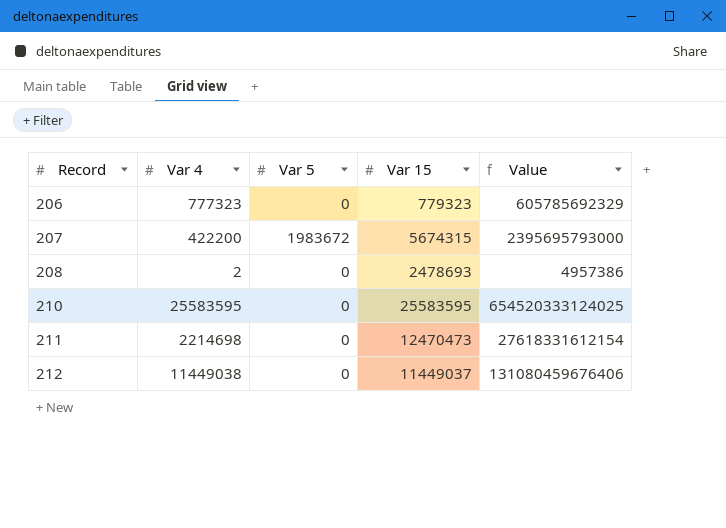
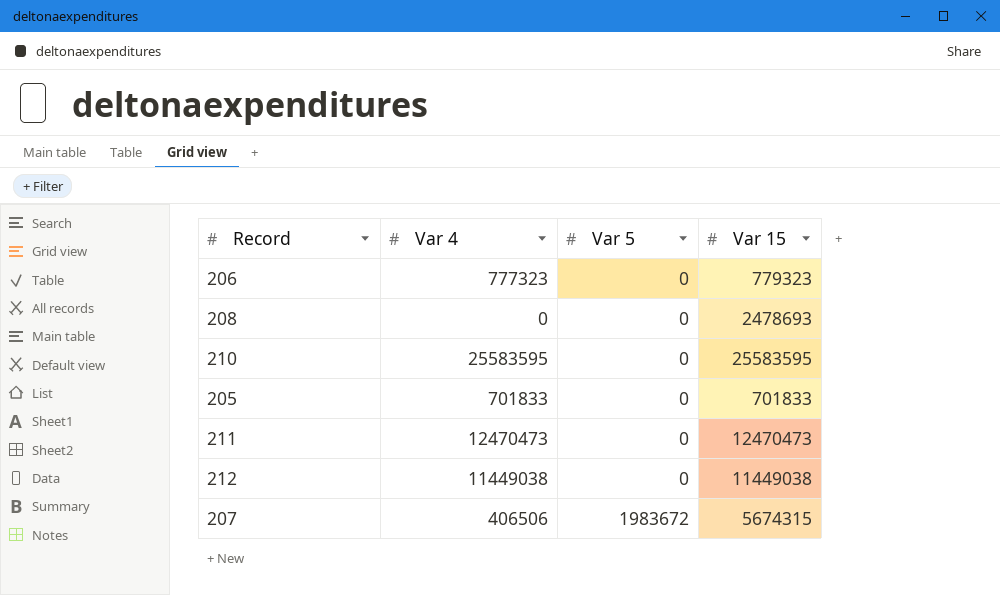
row order: Record ascending -> Var 5 ascending
column Value | formula: [Var 4] * [Var 15] -> none
208 | Var 4: 2 -> 0
row 205: none -> 701833 | 0 | 701833
211 | Var 4: 2214698 -> 12470473
212 | Var 15: 11449037 -> 11449038
207 | Var 4: 422200 -> 406506

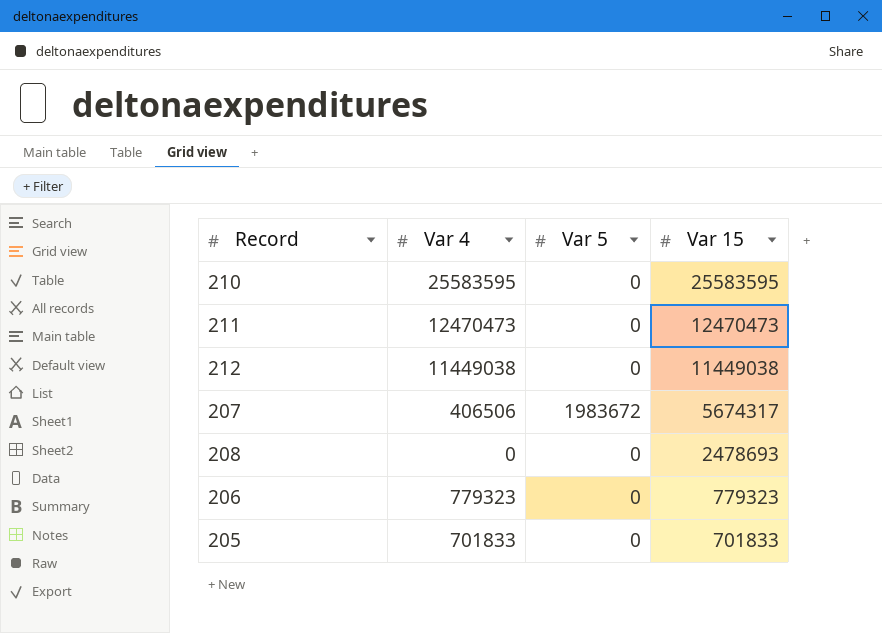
row order: Var 5 ascending -> Var 15 descending
207 | Var 15: 5674315 -> 5674317
206 | Var 4: 777323 -> 779323

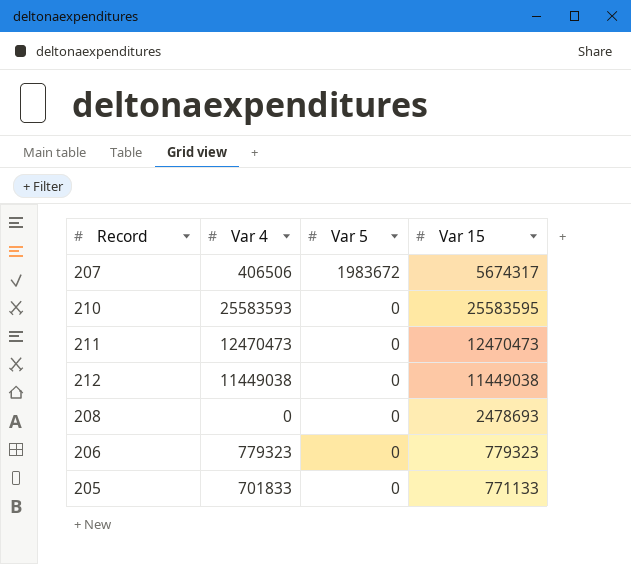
row order: Var 15 descending -> Var 5 descending
210 | Var 4: 25583595 -> 25583593
205 | Var 15: 701833 -> 771133

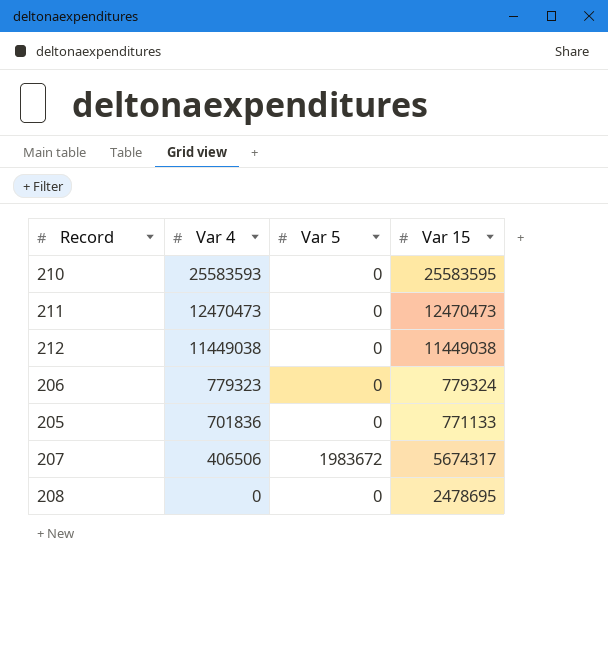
row order: Var 5 descending -> Var 4 descending
206 | Var 15: 779323 -> 779324
205 | Var 4: 701833 -> 701836
208 | Var 15: 2478693 -> 2478695

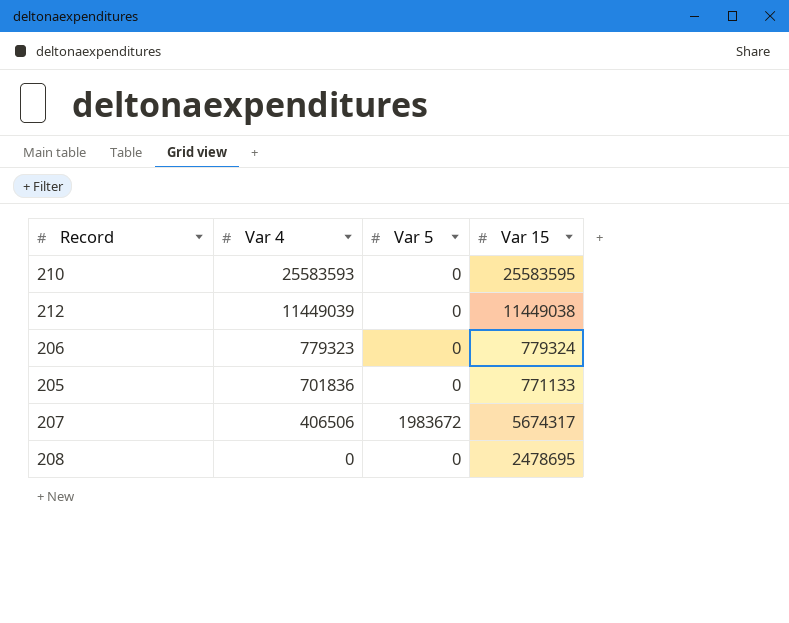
row 211: 12470473 | 0 | 12470473 -> none
212 | Var 4: 11449038 -> 11449039

